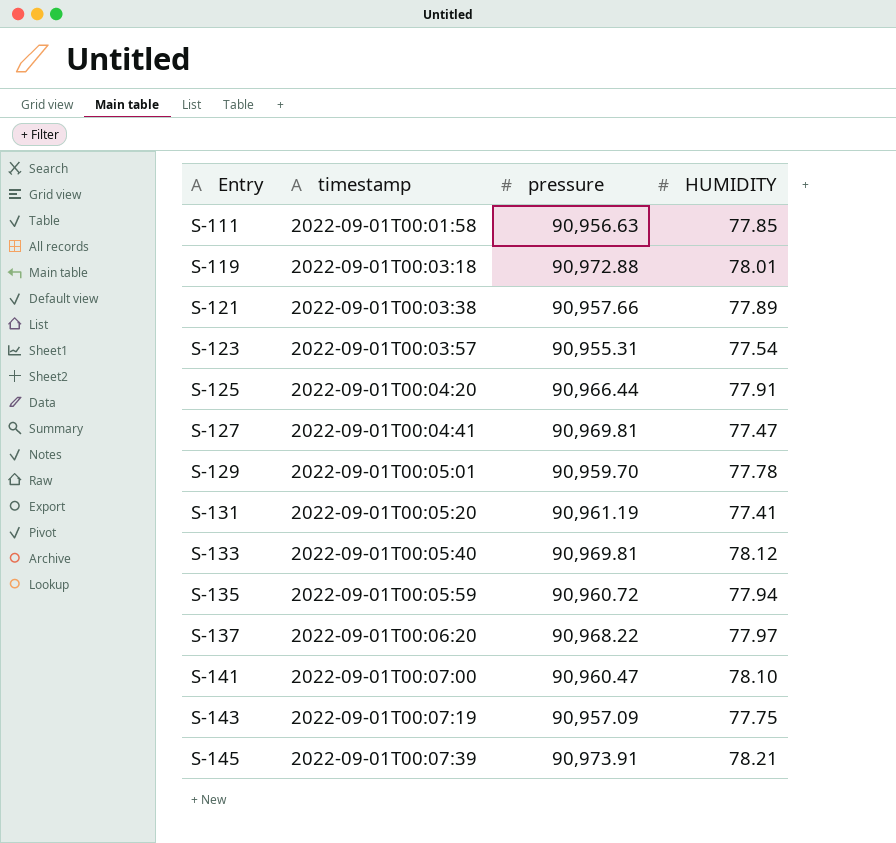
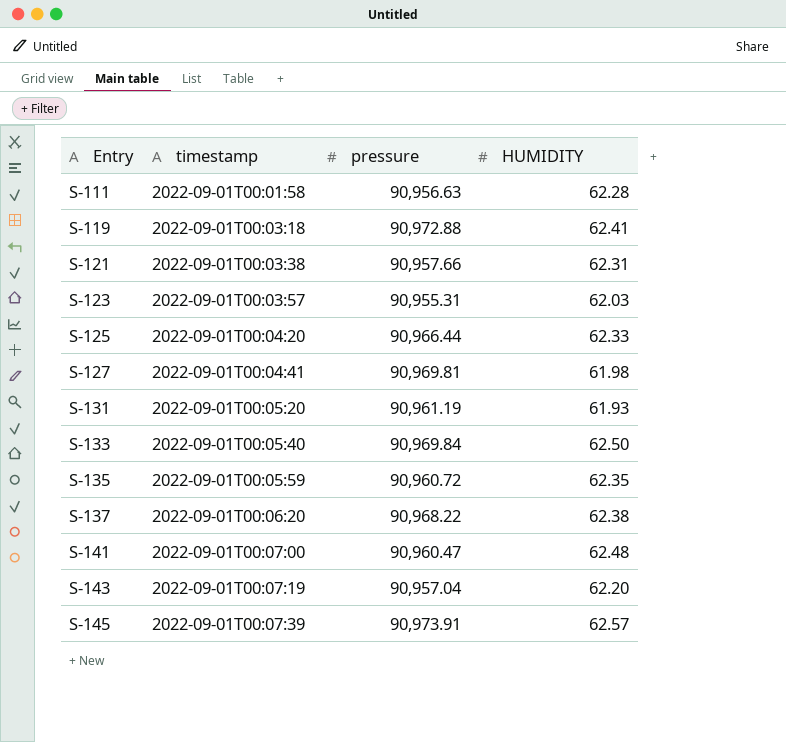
row S-129: 2022-09-01T00:05:01 | 90,959.70 | 77.78 -> none
S-111 | HUMIDITY: 77.85 -> 62.28
S-119 | HUMIDITY: 78.01 -> 62.41
S-121 | HUMIDITY: 77.89 -> 62.31
S-123 | HUMIDITY: 77.54 -> 62.03
S-125 | HUMIDITY: 77.91 -> 62.33
S-127 | HUMIDITY: 77.47 -> 61.98
S-131 | HUMIDITY: 77.41 -> 61.93
S-133 | pressure: 90,969.81 -> 90,969.84
S-133 | HUMIDITY: 78.12 -> 62.50
S-135 | HUMIDITY: 77.94 -> 62.35
S-137 | HUMIDITY: 77.97 -> 62.38
S-141 | HUMIDITY: 78.10 -> 62.48
S-143 | pressure: 90,957.09 -> 90,957.04
S-143 | HUMIDITY: 77.75 -> 62.20
S-145 | HUMIDITY: 78.21 -> 62.57

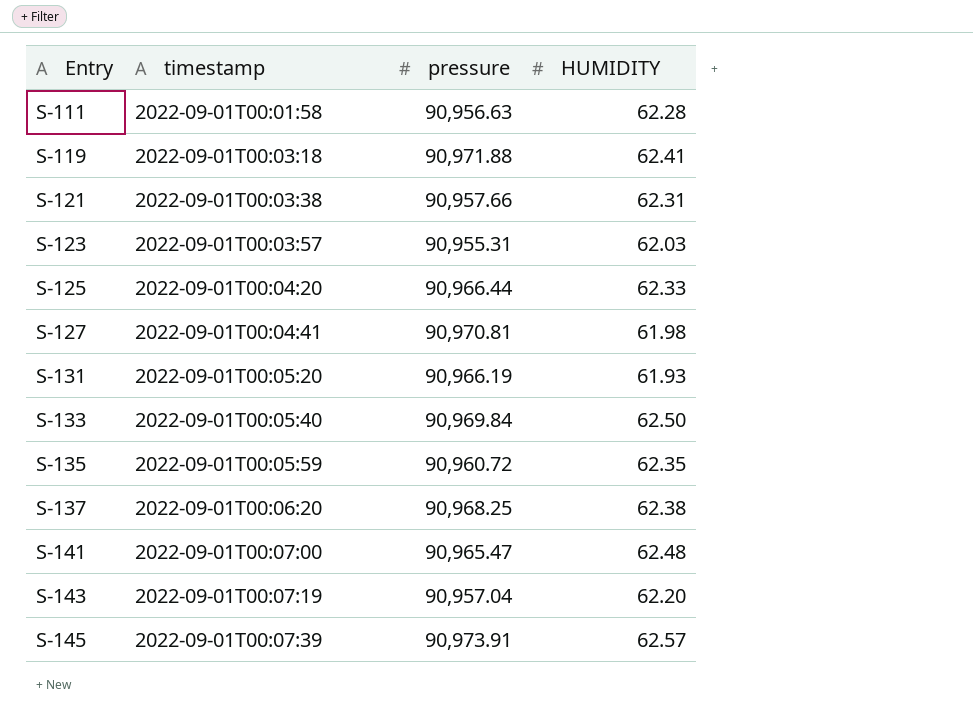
S-119 | pressure: 90,972.88 -> 90,971.88
S-127 | pressure: 90,969.81 -> 90,970.81
S-131 | pressure: 90,961.19 -> 90,966.19
S-137 | pressure: 90,968.22 -> 90,968.25
S-141 | pressure: 90,960.47 -> 90,965.47

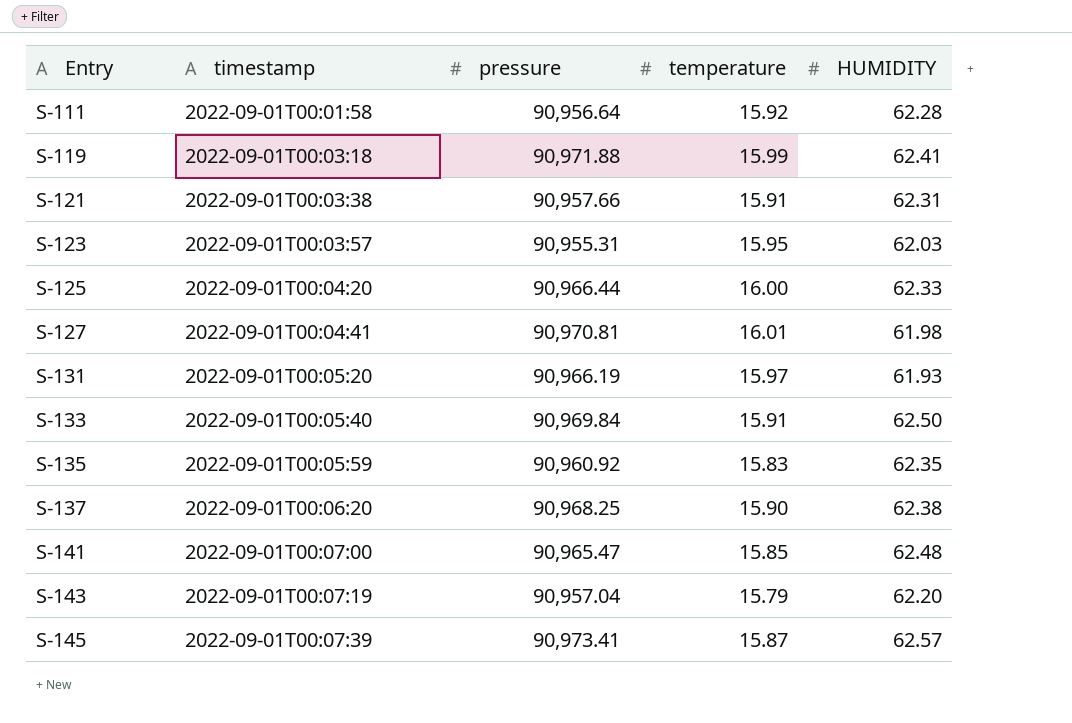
column temperature | position: none -> 4
S-111 | pressure: 90,956.63 -> 90,956.64
S-135 | pressure: 90,960.72 -> 90,960.92
S-145 | pressure: 90,973.91 -> 90,973.41

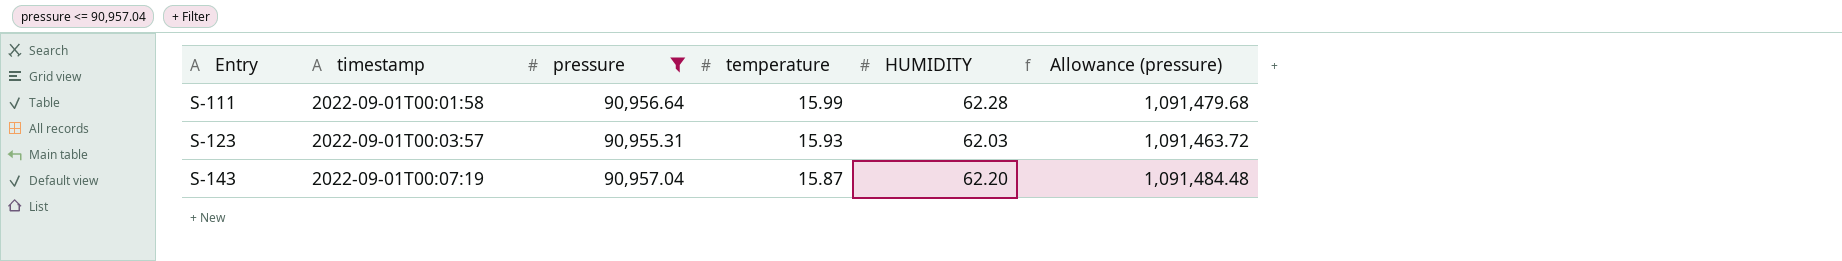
filter: none -> pressure <= 90,957.04
column Allowance (pressure) | formula: none -> [pressure] * 12
S-111 | temperature: 15.92 -> 15.99
S-123 | temperature: 15.95 -> 15.93
S-143 | temperature: 15.79 -> 15.87

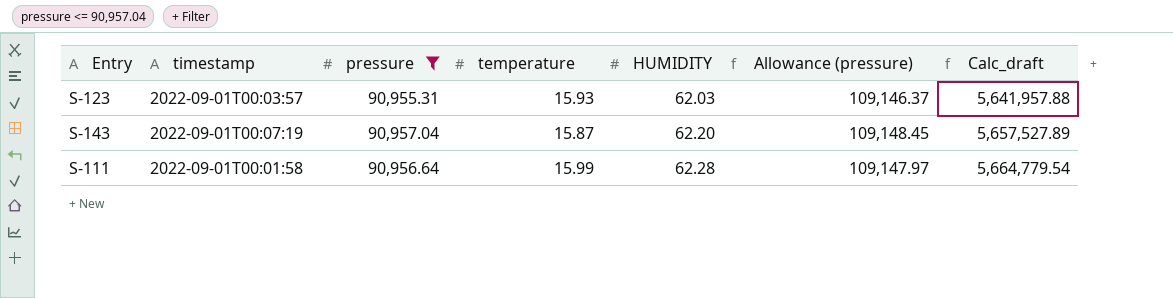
row order: Entry ascending -> HUMIDITY ascending
column Allowance (pressure) | formula: [pressure] * 12 -> [pressure] * 1.2
column Calc_draft | formula: none -> [pressure] * [HUMIDITY]

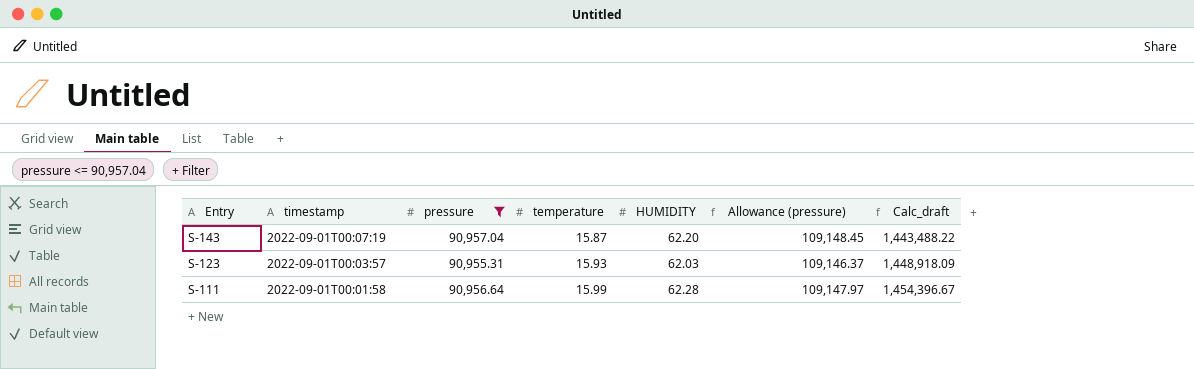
row order: HUMIDITY ascending -> Entry descending
column Calc_draft | formula: [pressure] * [HUMIDITY] -> [pressure] * [temperature]

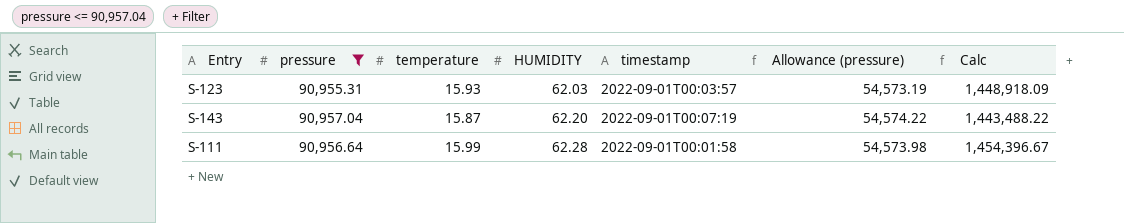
row order: Entry descending -> HUMIDITY ascending
column timestamp | position: 2 -> 5
column Allowance (pressure) | formula: [pressure] * 1.2 -> [pressure] * 0.6
column name: Calc_draft -> Calc

